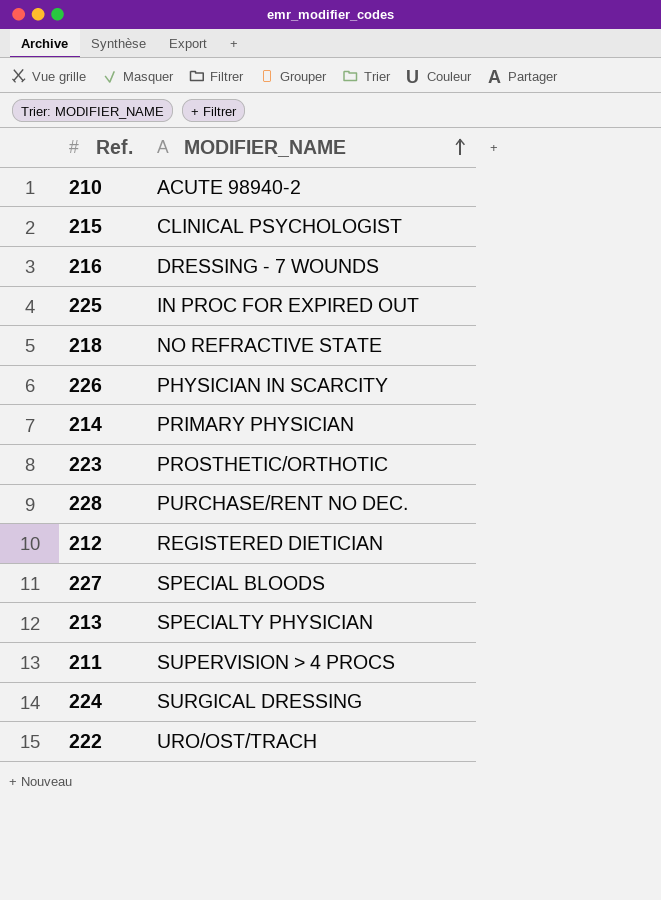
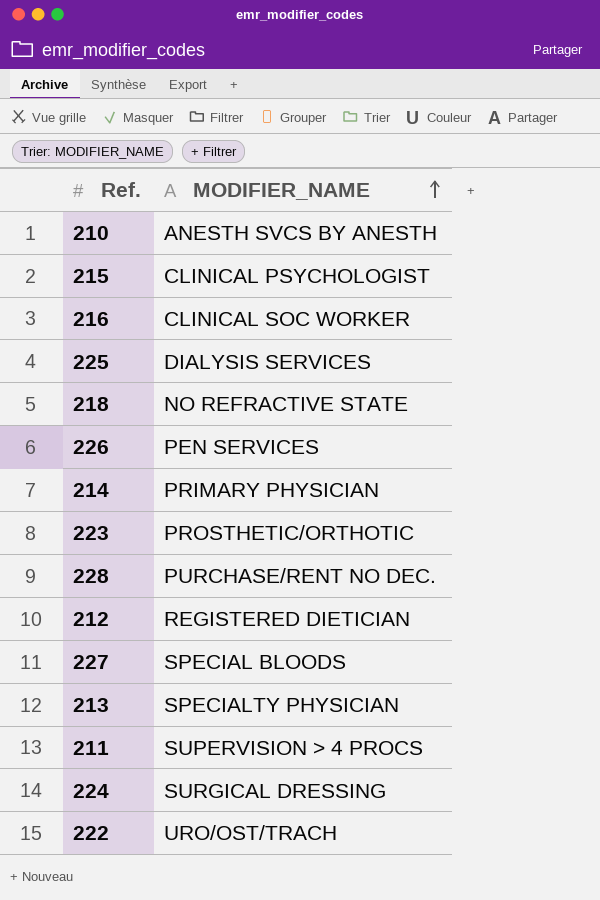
210 | MODIFIER_NAME: ACUTE 98940-2 -> ANESTH SVCS BY ANESTH
216 | MODIFIER_NAME: DRESSING - 7 WOUNDS -> CLINICAL SOC WORKER
225 | MODIFIER_NAME: IN PROC FOR EXPIRED OUT -> DIALYSIS SERVICES
226 | MODIFIER_NAME: PHYSICIAN IN SCARCITY -> PEN SERVICES

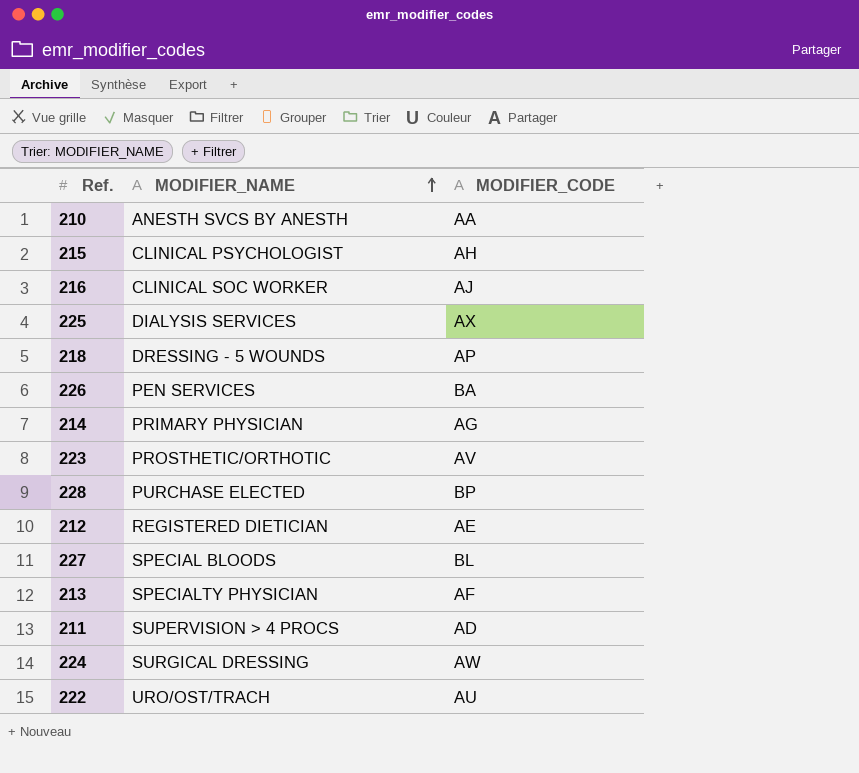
column MODIFIER_CODE | position: none -> 3
218 | MODIFIER_NAME: NO REFRACTIVE STATE -> DRESSING - 5 WOUNDS
228 | MODIFIER_NAME: PURCHASE/RENT NO DEC. -> PURCHASE ELECTED

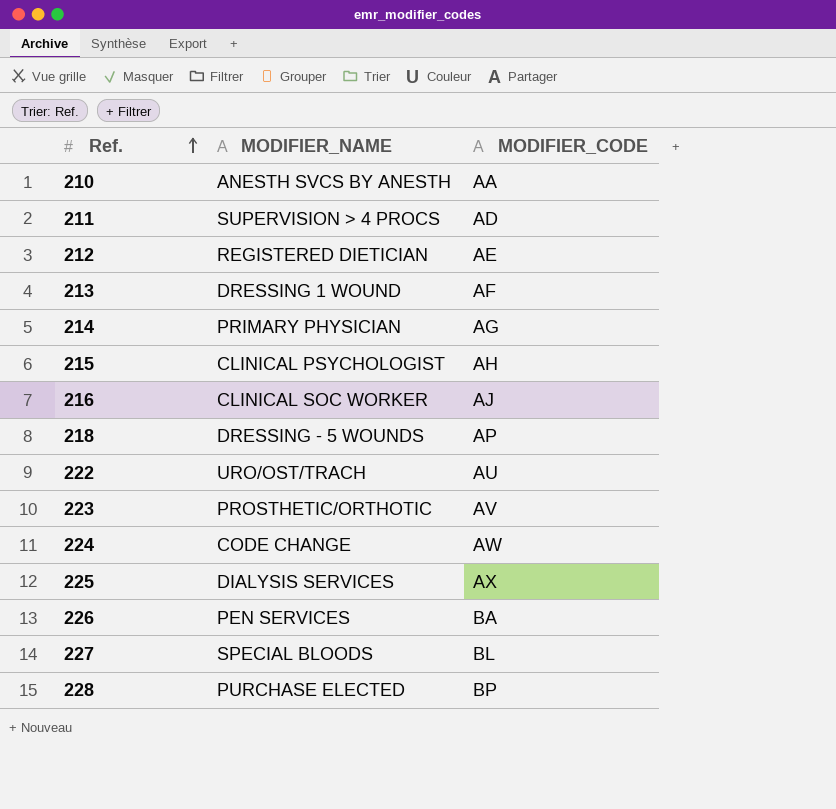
row order: MODIFIER_NAME ascending -> Ref. ascending
213 | MODIFIER_NAME: SPECIALTY PHYSICIAN -> DRESSING 1 WOUND
224 | MODIFIER_NAME: SURGICAL DRESSING -> CODE CHANGE

